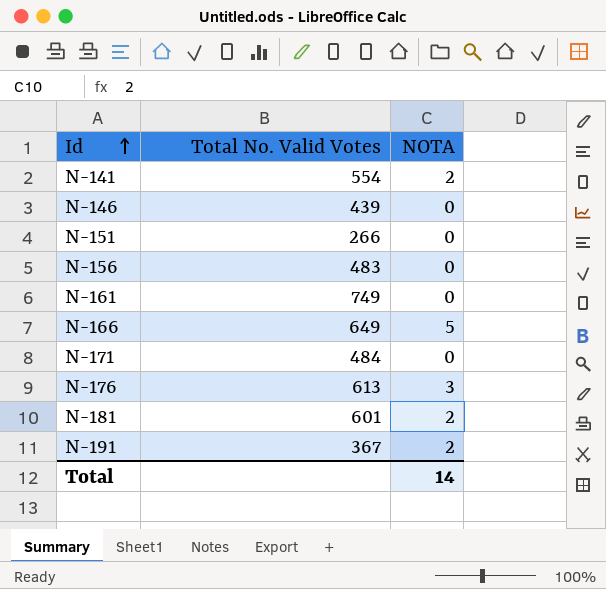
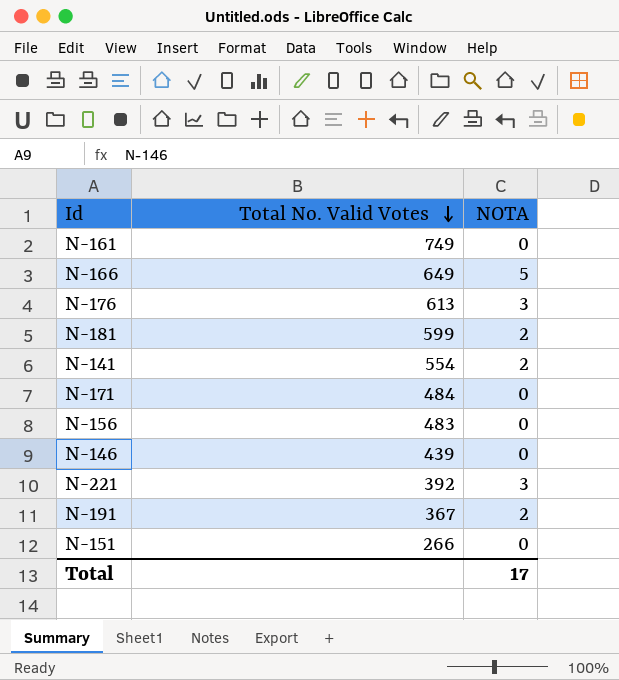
row order: Id ascending -> Total No. Valid Votes descending
N-181 | Total No. Valid Votes: 601 -> 599
row N-221: none -> 392 | 3
Total | NOTA: 14 -> 17

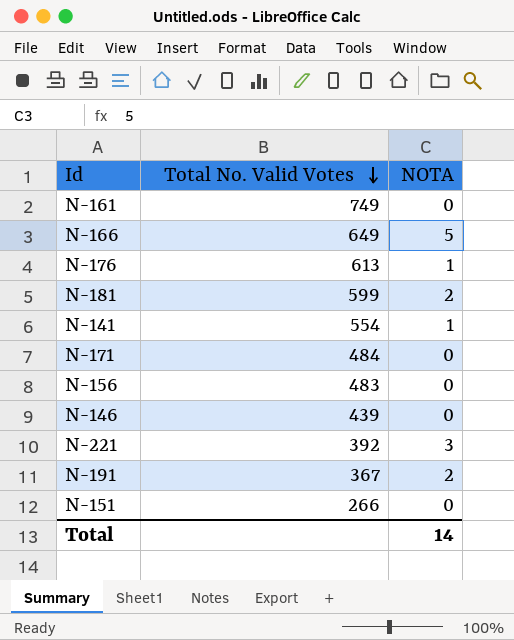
N-176 | NOTA: 3 -> 1
N-141 | NOTA: 2 -> 1
Total | NOTA: 17 -> 14

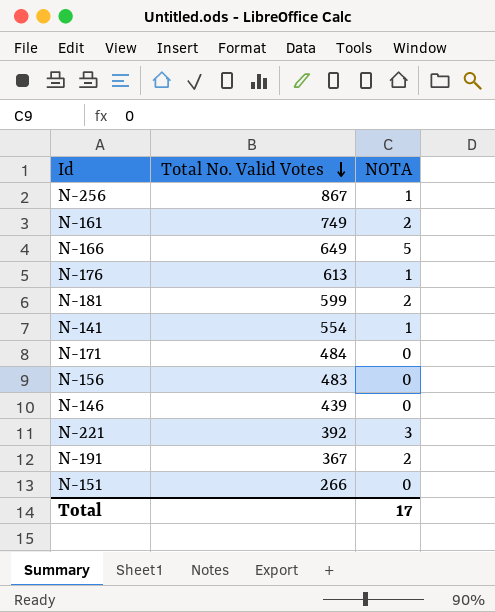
row N-256: none -> 867 | 1
N-161 | NOTA: 0 -> 2
Total | NOTA: 14 -> 17

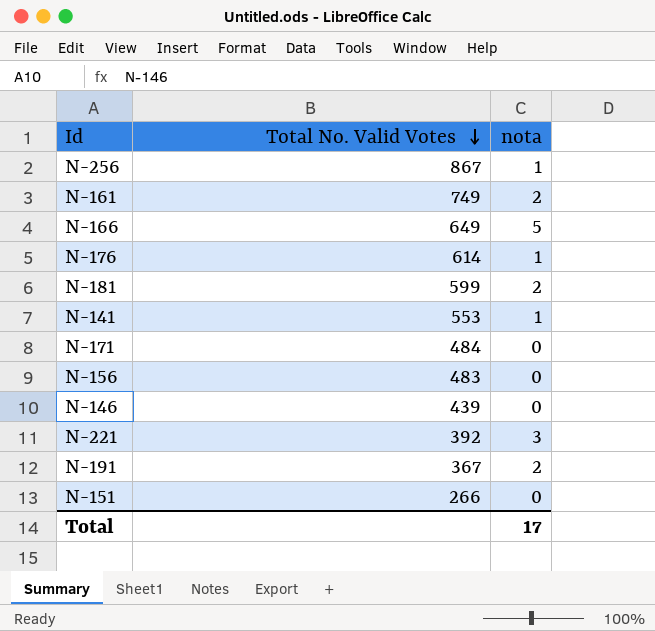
column name: NOTA -> nota
N-176 | Total No. Valid Votes: 613 -> 614
N-141 | Total No. Valid Votes: 554 -> 553

